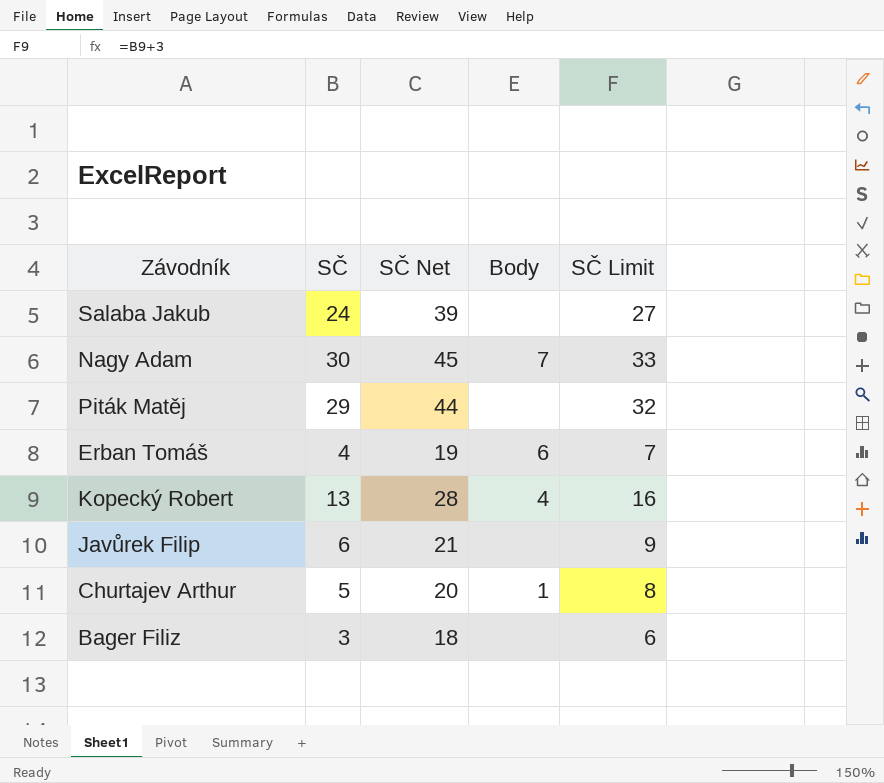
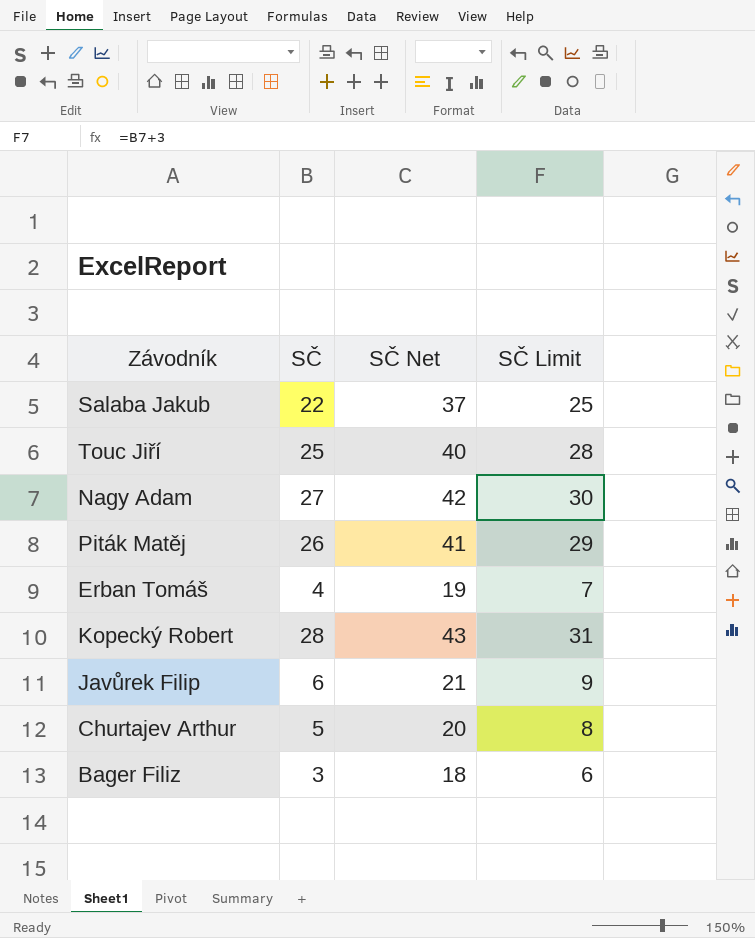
column Body | position: 4 -> none
Salaba Jakub | SČ: 24 -> 22
Salaba Jakub | SČ Net: 39 -> 37
Salaba Jakub | SČ Limit: 27 -> 25
row Touc Jiří: none -> 25 | 40 | 28
Nagy Adam | SČ: 30 -> 27
Nagy Adam | SČ Net: 45 -> 42
Nagy Adam | SČ Limit: 33 -> 30
Piták Matěj | SČ: 29 -> 26
Piták Matěj | SČ Net: 44 -> 41
Piták Matěj | SČ Limit: 32 -> 29
Kopecký Robert | SČ: 13 -> 28
Kopecký Robert | SČ Net: 28 -> 43
Kopecký Robert | SČ Limit: 16 -> 31

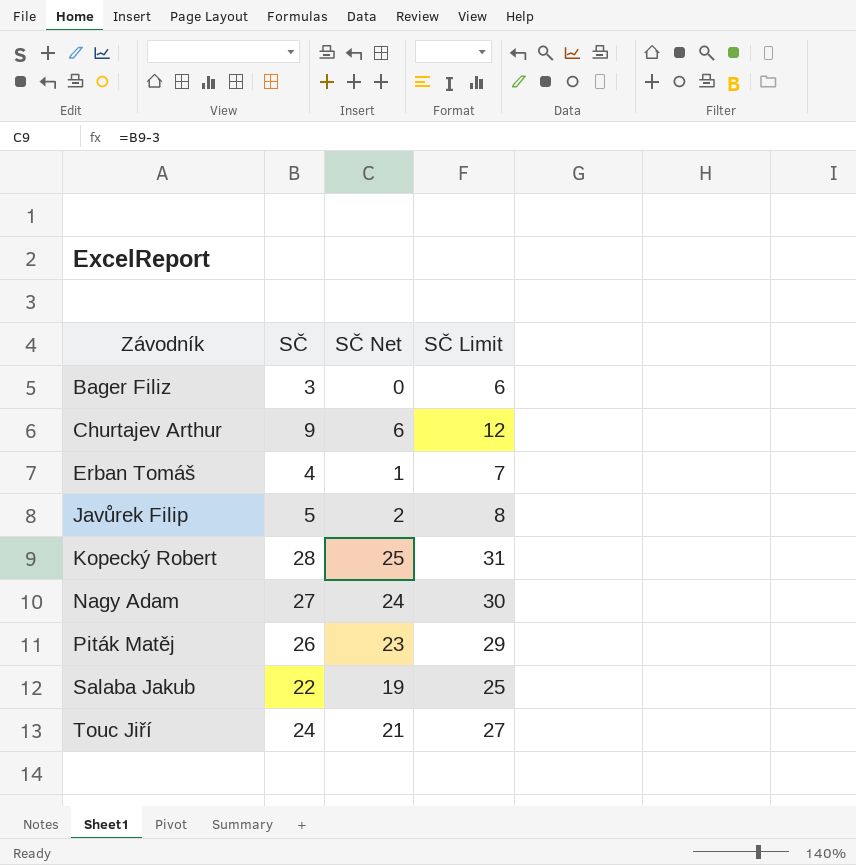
row order: none -> Závodník ascending
column SČ Net | formula: [SČ] + 15 -> [SČ] - 3
Churtajev Arthur | SČ: 5 -> 9
Churtajev Arthur | SČ Limit: 8 -> 12
Javůrek Filip | SČ: 6 -> 5
Javůrek Filip | SČ Limit: 9 -> 8
Touc Jiří | SČ: 25 -> 24
Touc Jiří | SČ Limit: 28 -> 27

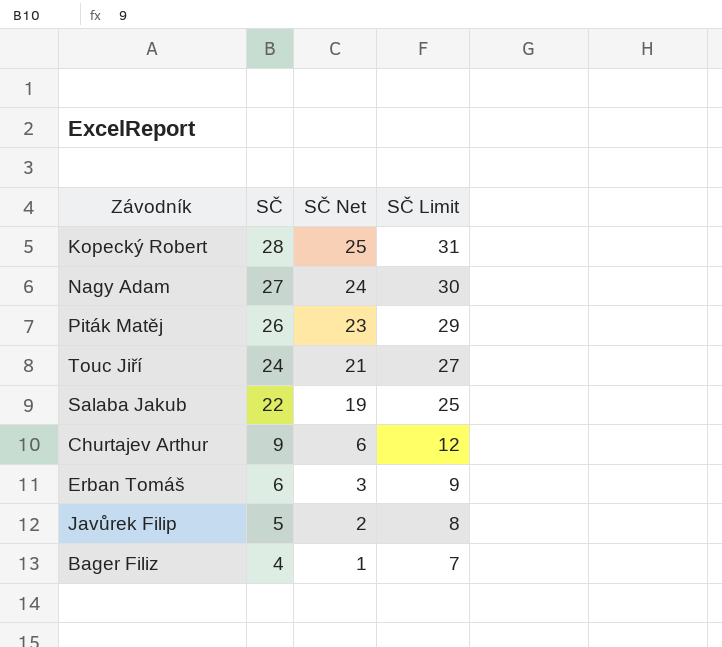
row order: Závodník ascending -> SČ descending
Erban Tomáš | SČ: 4 -> 6
Erban Tomáš | SČ Net: 1 -> 3
Erban Tomáš | SČ Limit: 7 -> 9
Bager Filiz | SČ: 3 -> 4
Bager Filiz | SČ Net: 0 -> 1
Bager Filiz | SČ Limit: 6 -> 7

